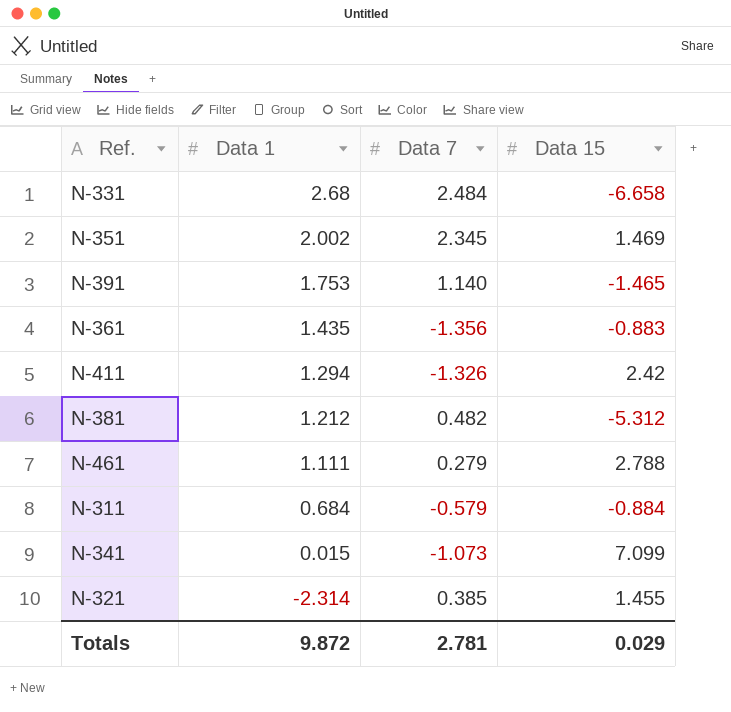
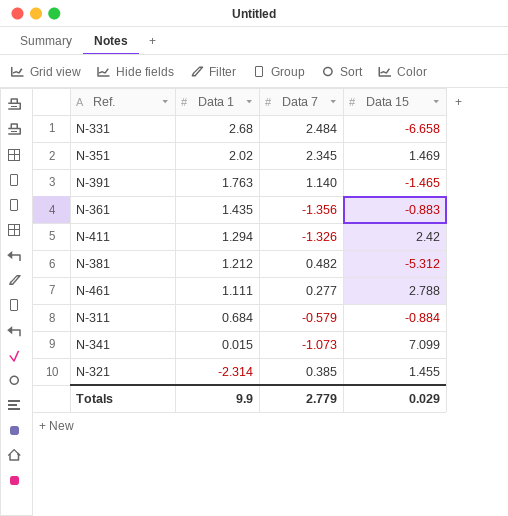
N-351 | Data 1: 2.002 -> 2.02
N-391 | Data 1: 1.753 -> 1.763
N-461 | Data 7: 0.279 -> 0.277
Totals | Data 1: 9.872 -> 9.9
Totals | Data 7: 2.781 -> 2.779

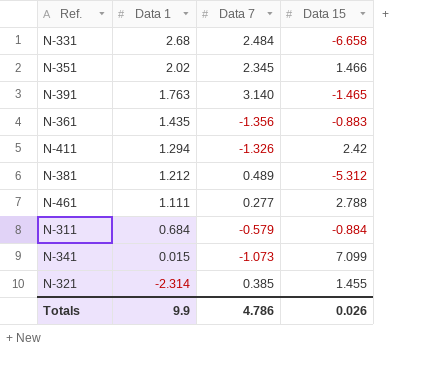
N-351 | Data 15: 1.469 -> 1.466
N-391 | Data 7: 1.140 -> 3.140
N-381 | Data 7: 0.482 -> 0.489
Totals | Data 7: 2.779 -> 4.786
Totals | Data 15: 0.029 -> 0.026

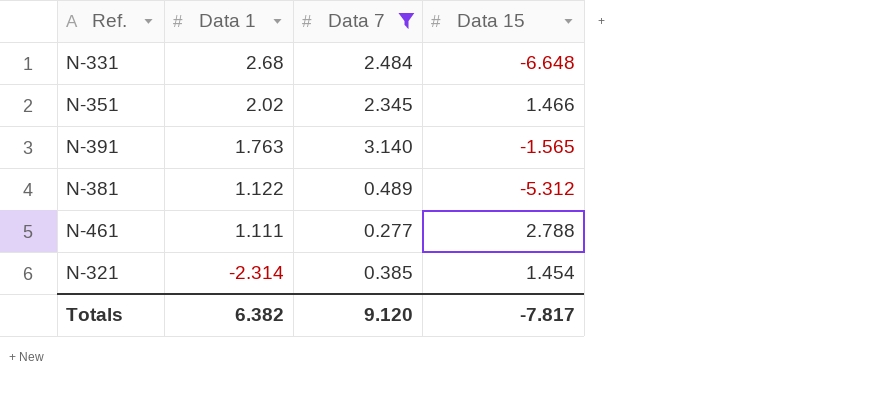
filter: none -> Data 7 >= 0.277
N-331 | Data 15: -6.658 -> -6.648
N-391 | Data 15: -1.465 -> -1.565
N-381 | Data 1: 1.212 -> 1.122
N-321 | Data 15: 1.455 -> 1.454
Totals | Data 1: 9.9 -> 6.382
Totals | Data 7: 4.786 -> 9.120
Totals | Data 15: 0.026 -> -7.817

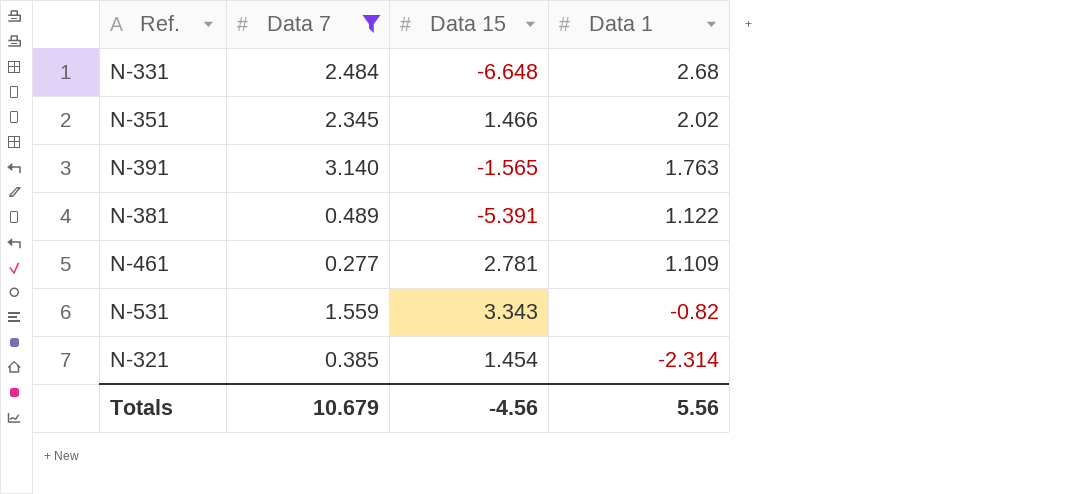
column Data 1 | position: 2 -> 4
N-381 | Data 15: -5.312 -> -5.391
N-461 | Data 15: 2.788 -> 2.781
N-461 | Data 1: 1.111 -> 1.109
row N-531: none -> 1.559 | 3.343 | -0.82
Totals | Data 7: 9.120 -> 10.679
Totals | Data 15: -7.817 -> -4.56
Totals | Data 1: 6.382 -> 5.56

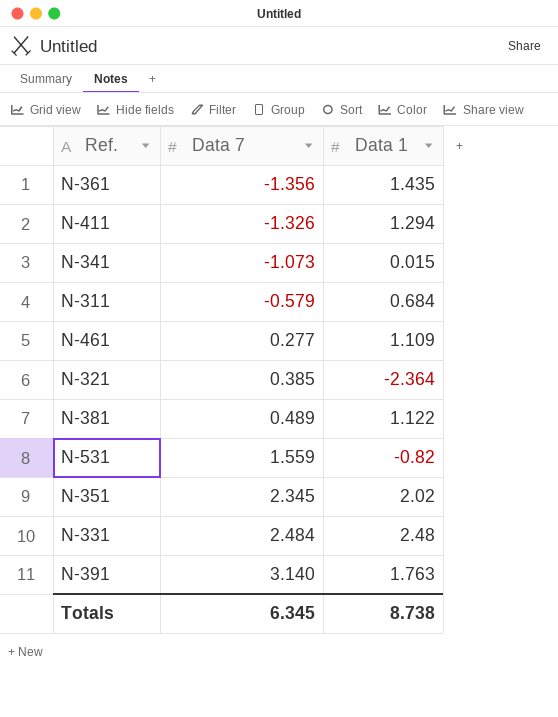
filter: Data 7 >= 0.277 -> none
row order: Data 1 descending -> Data 7 ascending
column Data 15 | position: 3 -> none
N-321 | Data 1: -2.314 -> -2.364
N-331 | Data 1: 2.68 -> 2.48
Totals | Data 7: 10.679 -> 6.345
Totals | Data 1: 5.56 -> 8.738

